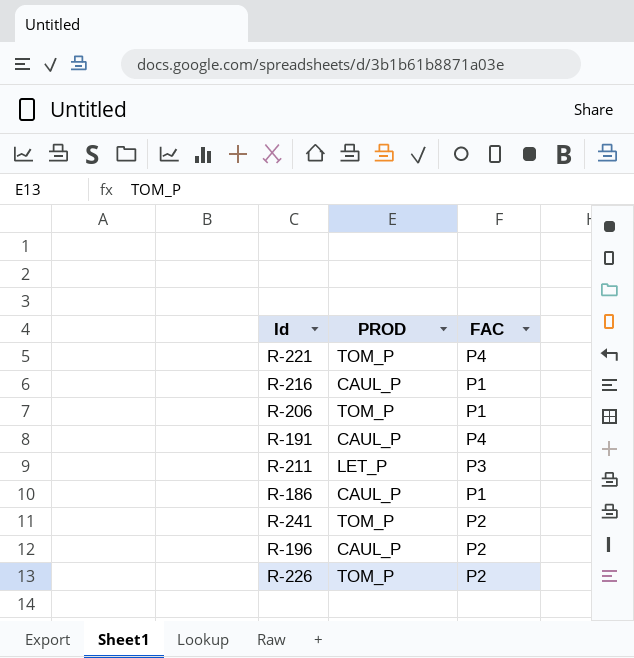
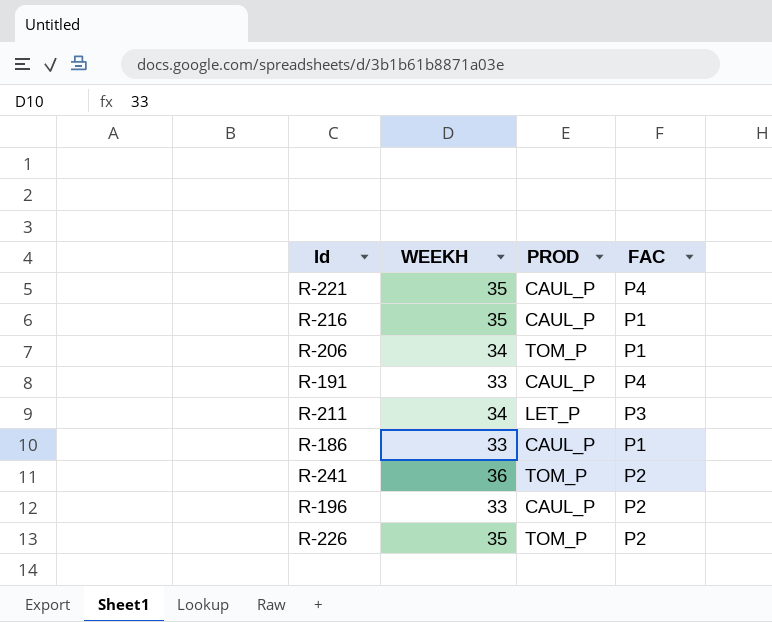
column WEEKH | position: none -> 2
R-221 | PROD: TOM_P -> CAUL_P

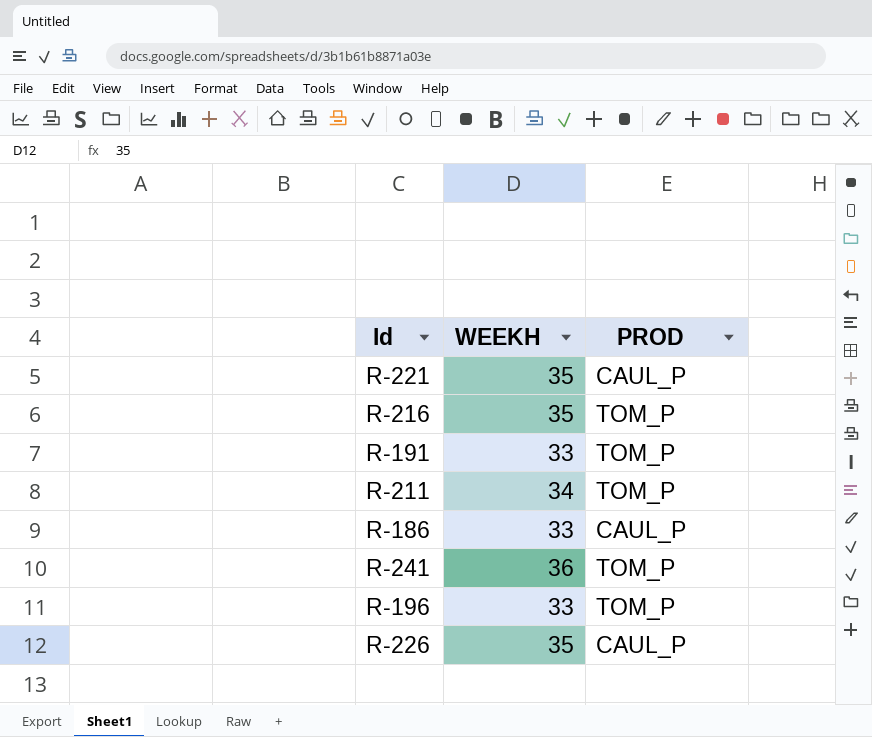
column FAC | position: 4 -> none
row R-206: 34 | TOM_P | P1 -> none
R-216 | PROD: CAUL_P -> TOM_P
R-191 | PROD: CAUL_P -> TOM_P
R-211 | PROD: LET_P -> TOM_P
R-196 | PROD: CAUL_P -> TOM_P
R-226 | PROD: TOM_P -> CAUL_P

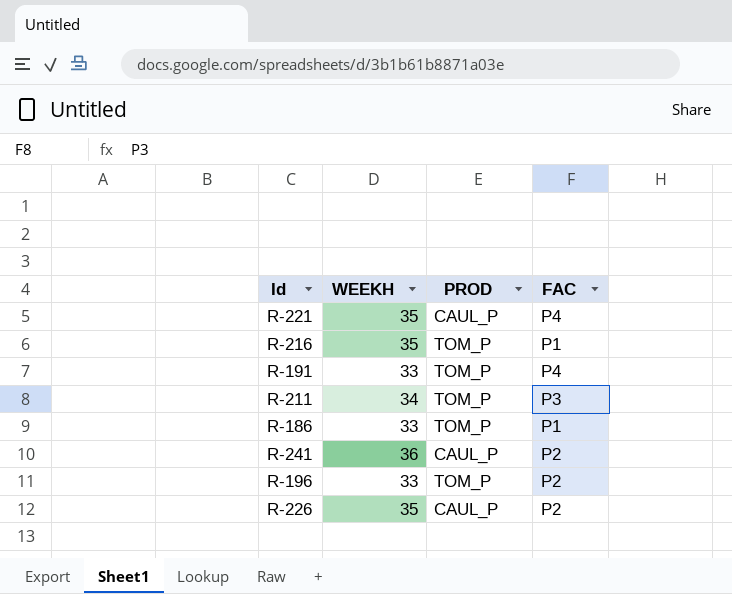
column FAC | position: none -> 4
R-186 | PROD: CAUL_P -> TOM_P
R-241 | PROD: TOM_P -> CAUL_P

